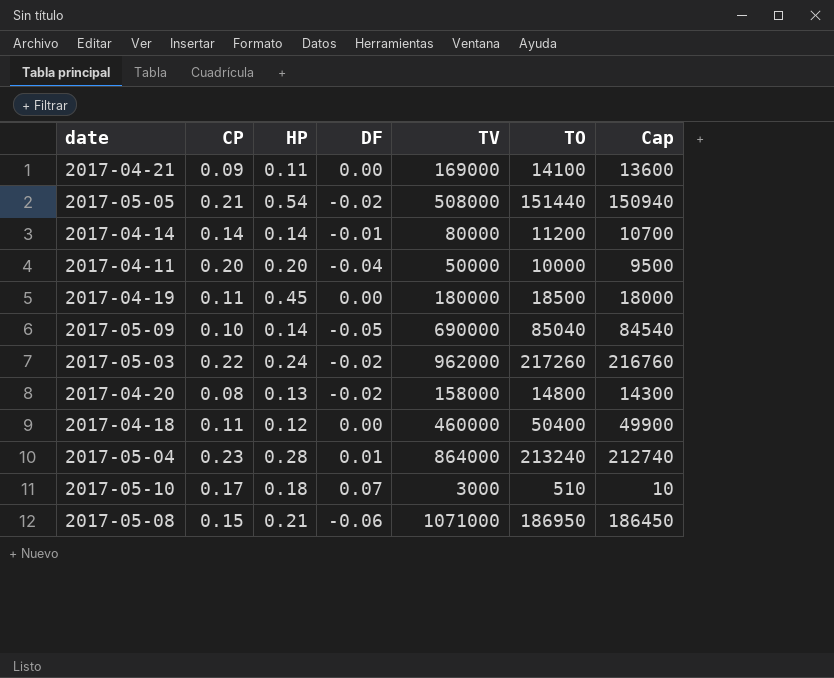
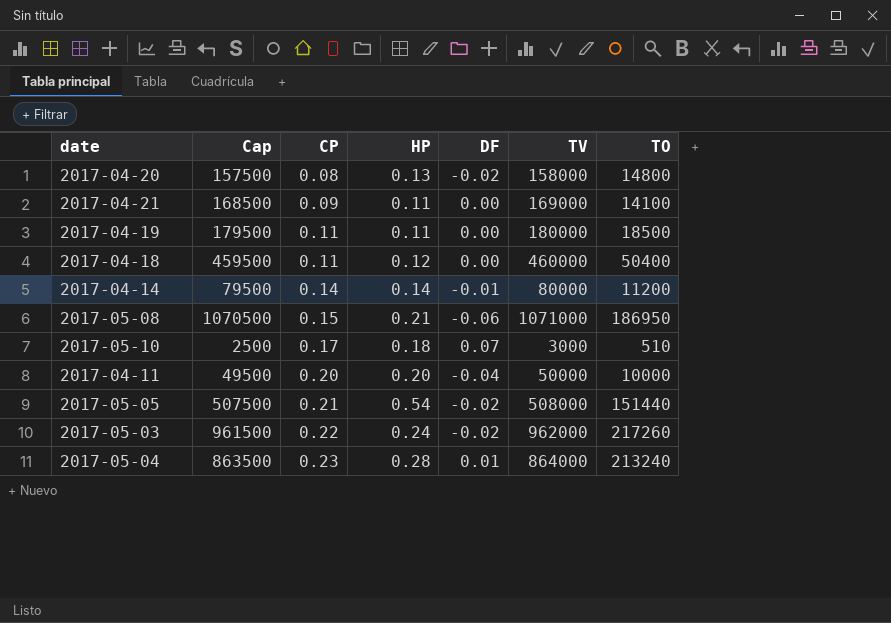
row order: none -> CP ascending
column Cap | formula: [TO] - 500 -> [TV] - 500
column Cap | position: 7 -> 2
row 2017-05-09: 0.10 | 0.14 | -0.05 | 690000 | 85040 | 84540 -> none
2017-04-19 | HP: 0.45 -> 0.11

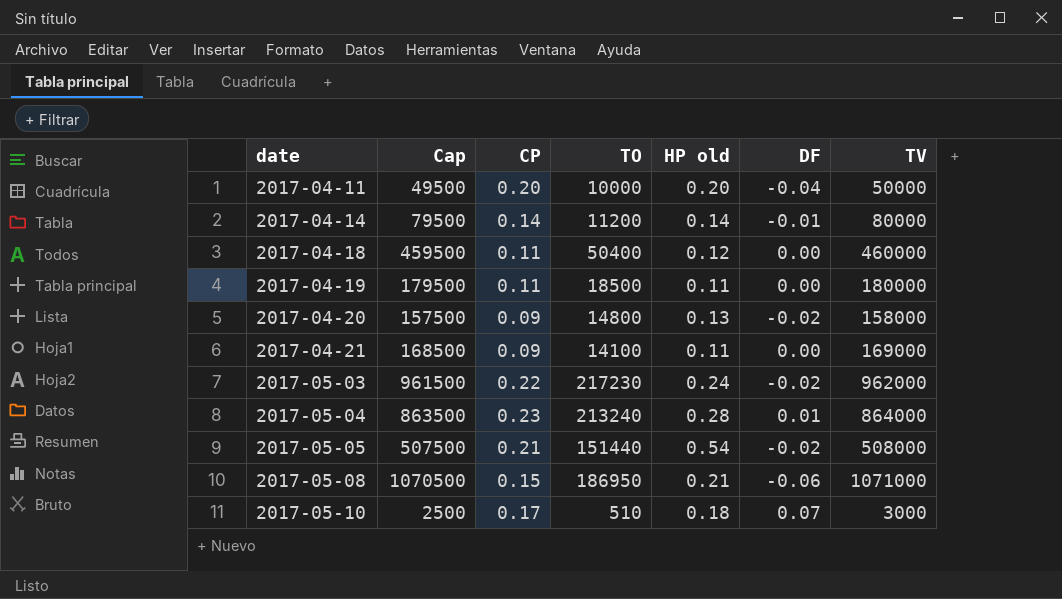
row order: CP ascending -> date ascending
column TO | position: 7 -> 4
column name: HP -> HP old
2017-04-20 | CP: 0.08 -> 0.09
2017-05-03 | TO: 217260 -> 217230

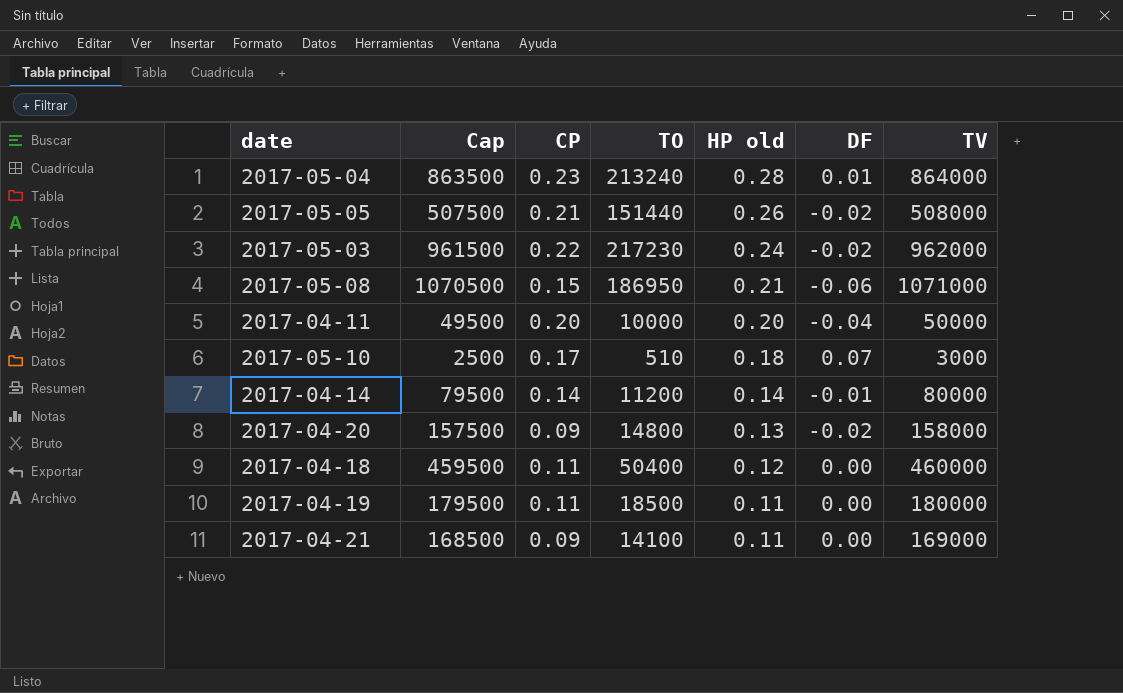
row order: date ascending -> HP old descending
2017-05-05 | HP old: 0.54 -> 0.26

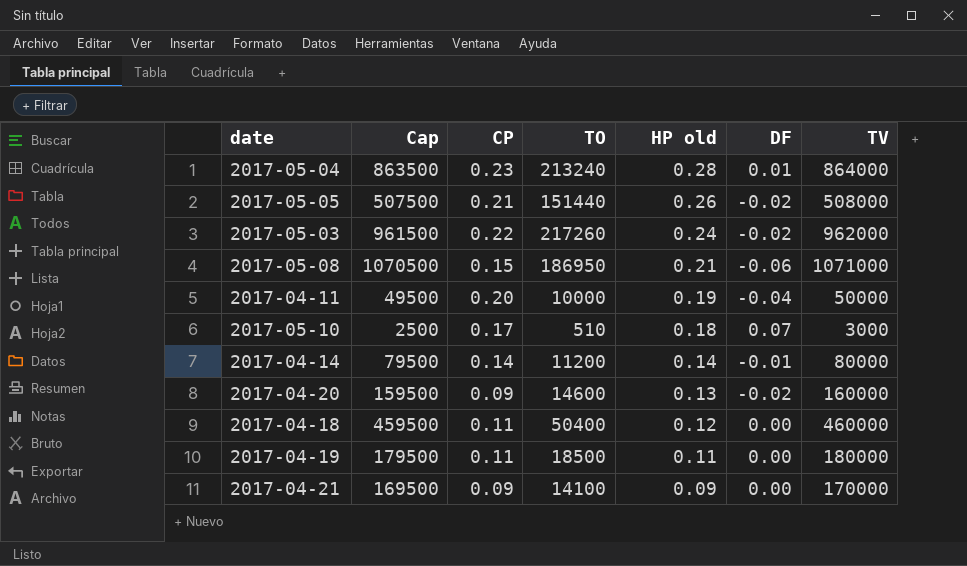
2017-05-03 | TO: 217230 -> 217260
2017-04-11 | HP old: 0.20 -> 0.19
2017-04-20 | Cap: 157500 -> 159500
2017-04-20 | TO: 14800 -> 14600
2017-04-20 | TV: 158000 -> 160000
2017-04-21 | Cap: 168500 -> 169500
2017-04-21 | HP old: 0.11 -> 0.09
2017-04-21 | TV: 169000 -> 170000

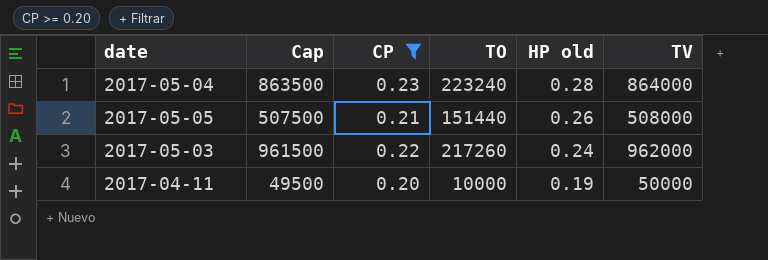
filter: none -> CP >= 0.20
column DF | position: 6 -> none
2017-05-04 | TO: 213240 -> 223240

